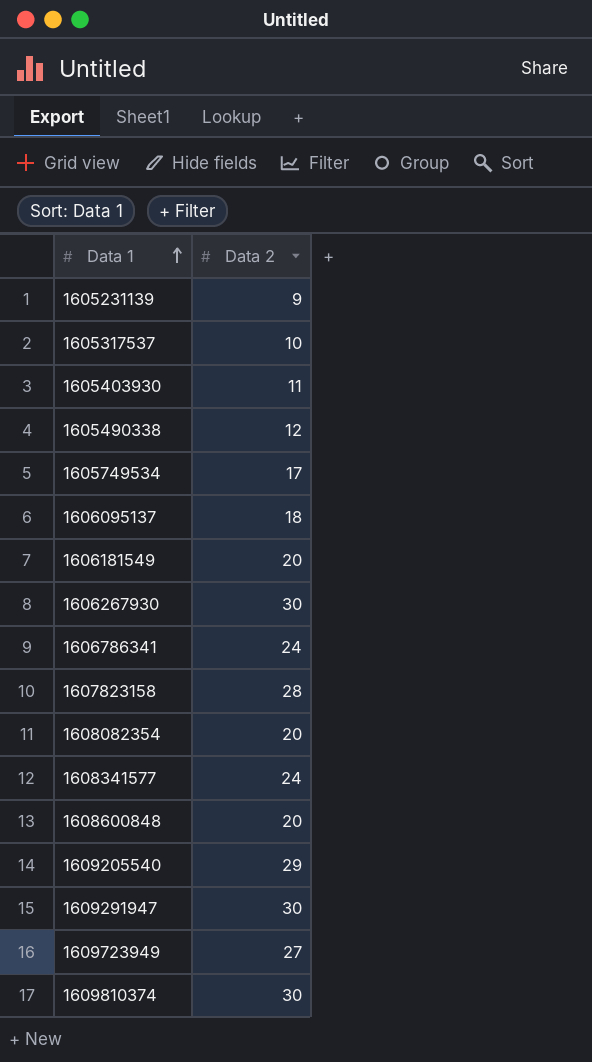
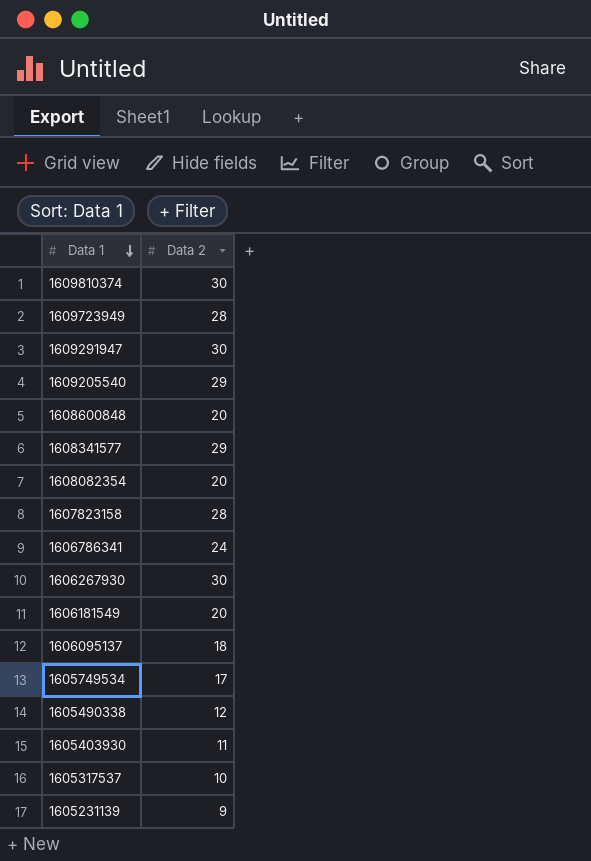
row order: Data 1 ascending -> Data 1 descending
1609723949 | Data 2: 27 -> 28
1608341577 | Data 2: 24 -> 29

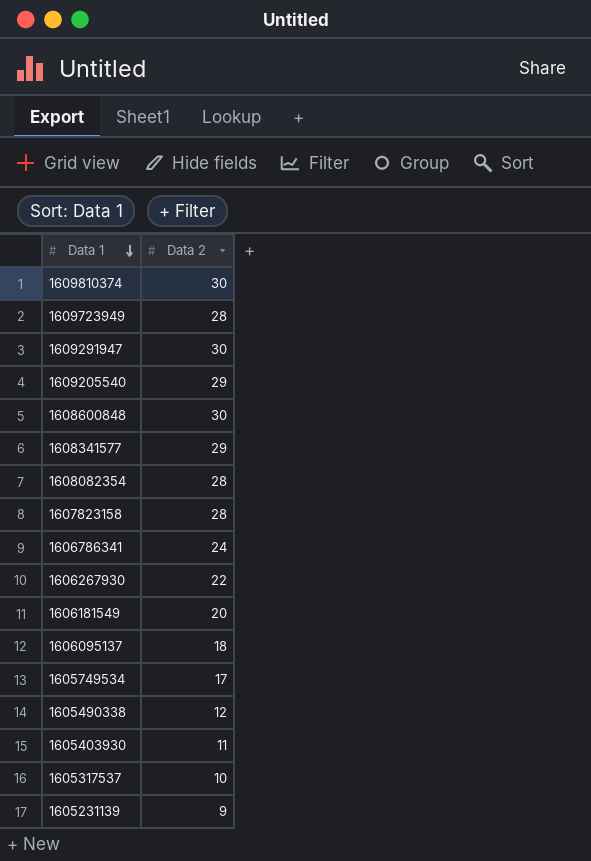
1608600848 | Data 2: 20 -> 30
1608082354 | Data 2: 20 -> 28
1606267930 | Data 2: 30 -> 22

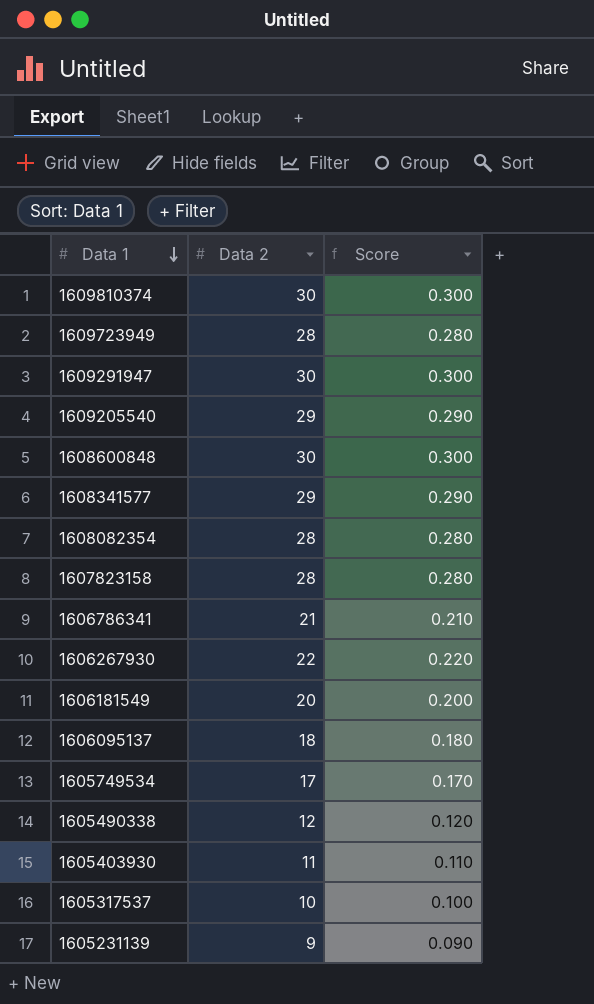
column Score | formula: none -> [Data 2] * 0.01
1606786341 | Data 2: 24 -> 21

